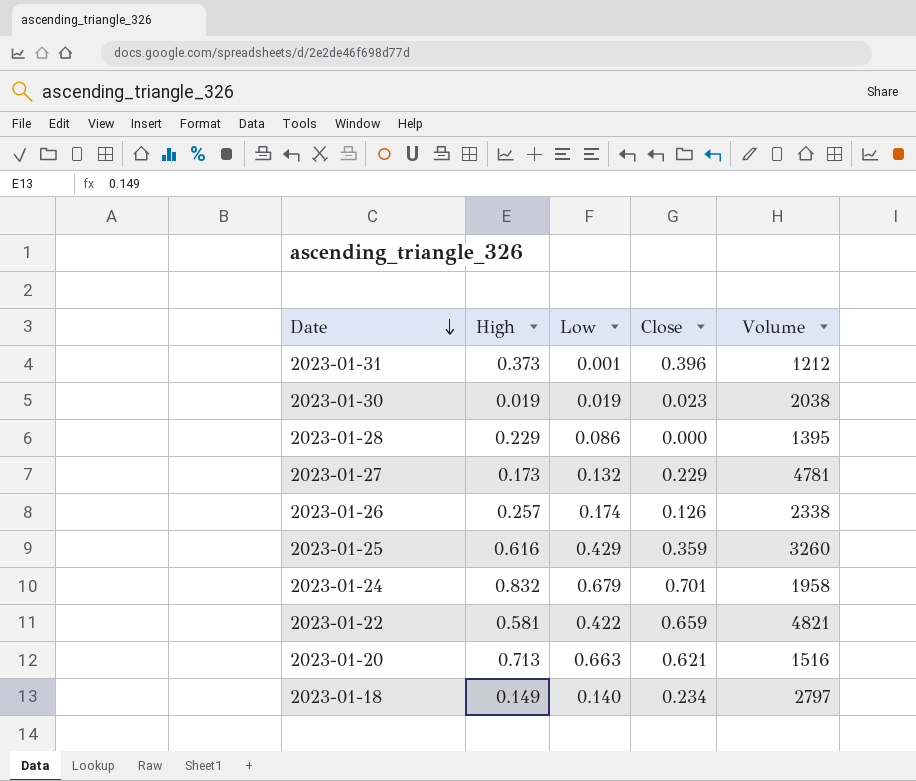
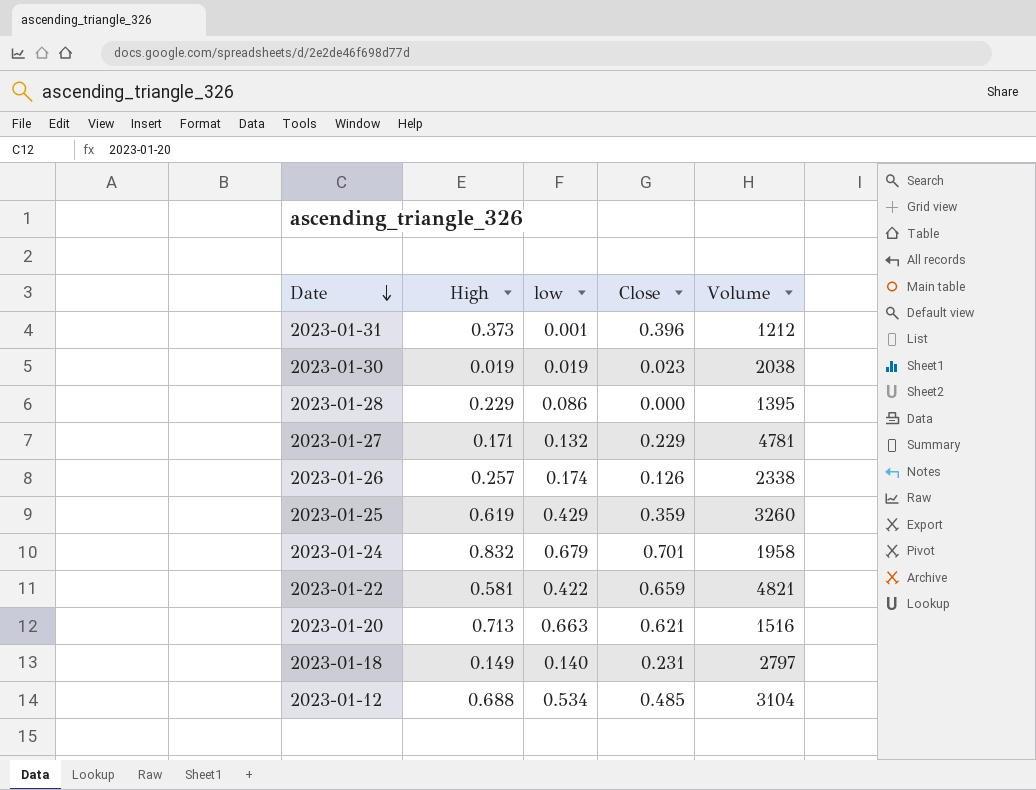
column name: Low -> low
2023-01-27 | High: 0.173 -> 0.171
2023-01-25 | High: 0.616 -> 0.619
2023-01-18 | Close: 0.234 -> 0.231
row 2023-01-12: none -> 0.688 | 0.534 | 0.485 | 3104

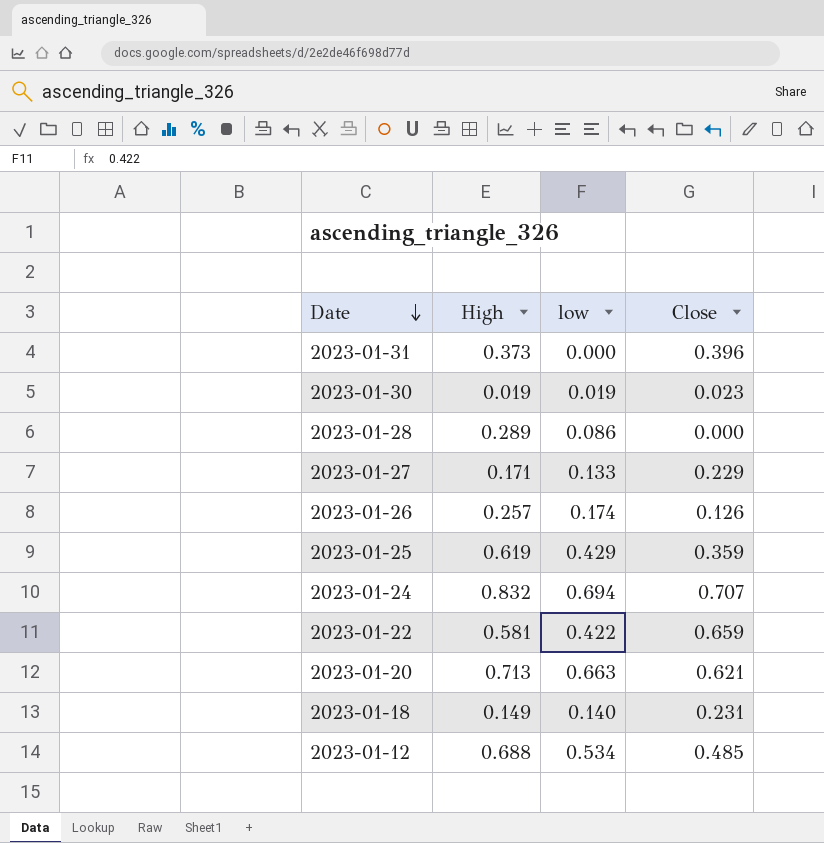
column Volume | position: 5 -> none
2023-01-31 | low: 0.001 -> 0.000
2023-01-28 | High: 0.229 -> 0.289
2023-01-27 | low: 0.132 -> 0.133
2023-01-24 | low: 0.679 -> 0.694
2023-01-24 | Close: 0.701 -> 0.707

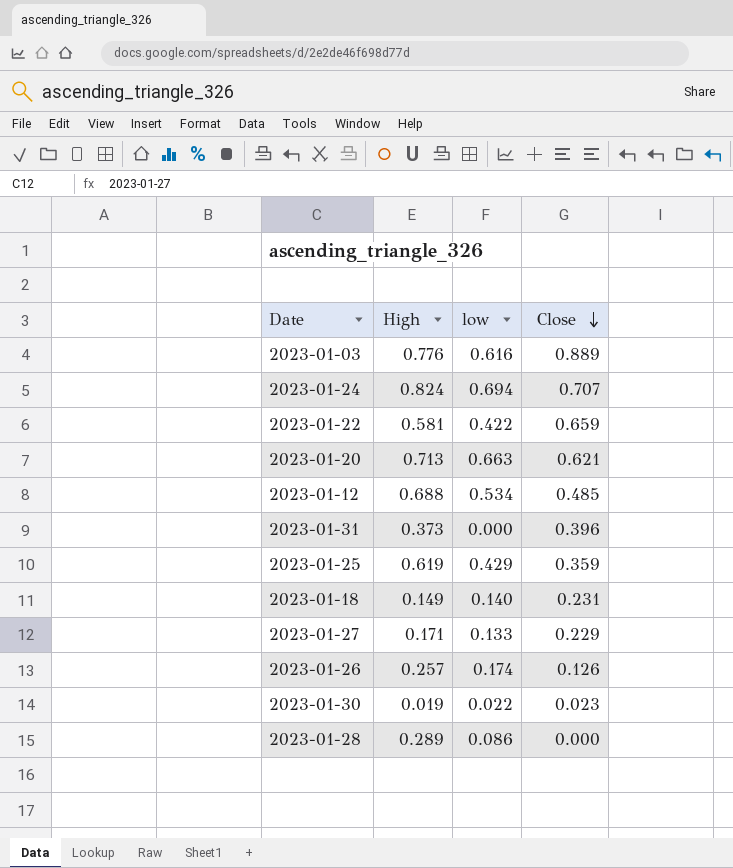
row order: Date descending -> Close descending
row 2023-01-03: none -> 0.776 | 0.616 | 0.889
2023-01-24 | High: 0.832 -> 0.824
2023-01-30 | low: 0.019 -> 0.022

